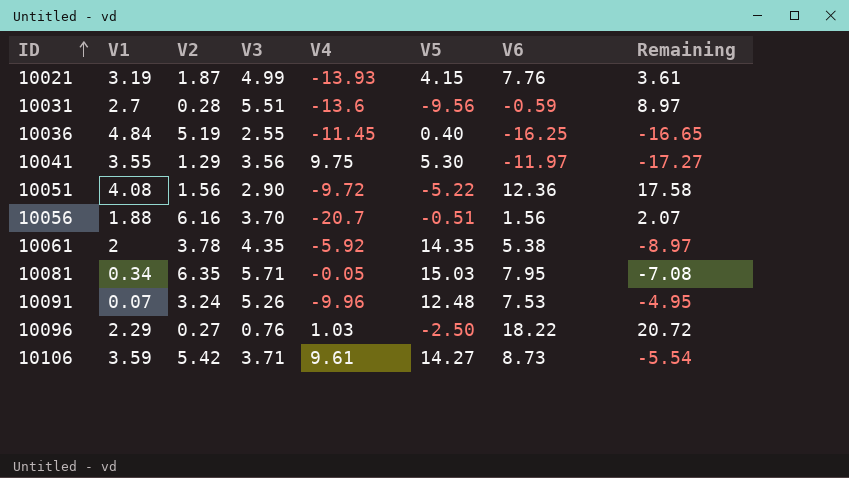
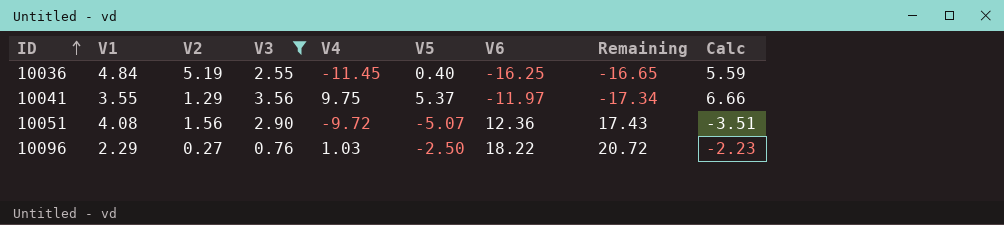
filter: none -> V3 <= 3.56
column Calc | formula: none -> [V2] + [V5]
10041 | V5: 5.30 -> 5.37
10041 | Remaining: -17.27 -> -17.34
10051 | V5: -5.22 -> -5.07
10051 | Remaining: 17.58 -> 17.43

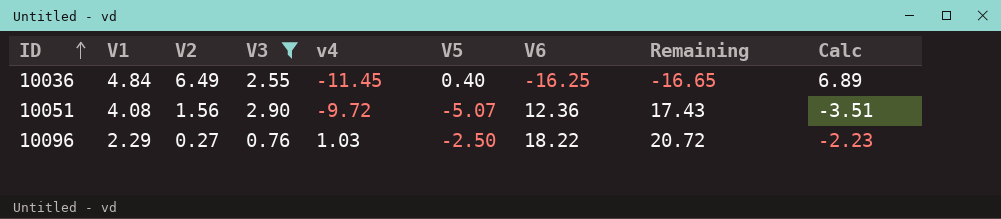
column name: V4 -> v4
row 10041: 3.55 | 1.29 | 3.56 | 9.75 | 5.37 | -11.97 | -17.34 | 6.66 -> none
10036 | V2: 5.19 -> 6.49
10036 | Calc: 5.59 -> 6.89

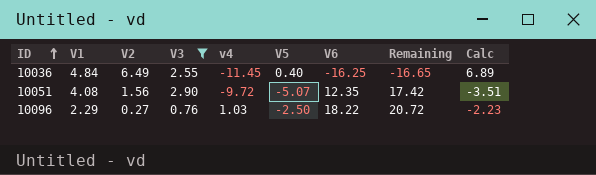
10051 | V6: 12.36 -> 12.35
10051 | Remaining: 17.43 -> 17.42

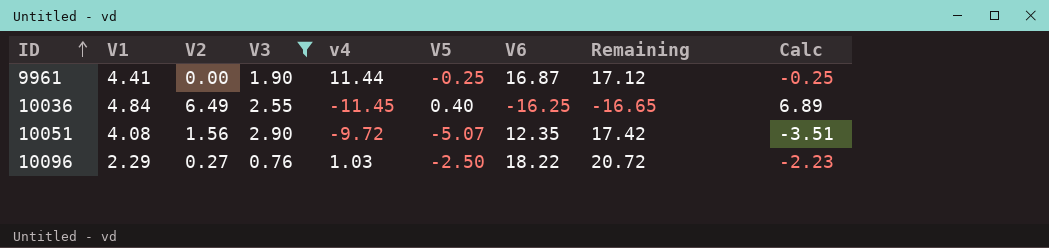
row 9961: none -> 4.41 | 0.00 | 1.90 | 11.44 | -0.25 | 16.87 | 17.12 | -0.25

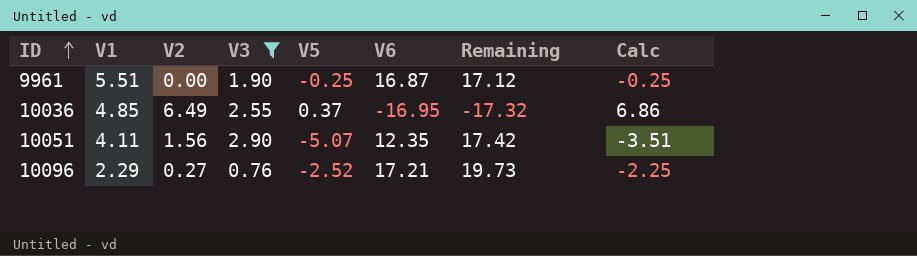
column v4 | position: 5 -> none
9961 | V1: 4.41 -> 5.51
10036 | V1: 4.84 -> 4.85
10036 | V5: 0.40 -> 0.37
10036 | V6: -16.25 -> -16.95
10036 | Remaining: -16.65 -> -17.32
10036 | Calc: 6.89 -> 6.86
10051 | V1: 4.08 -> 4.11
10096 | V5: -2.50 -> -2.52
10096 | V6: 18.22 -> 17.21
10096 | Remaining: 20.72 -> 19.73
10096 | Calc: -2.23 -> -2.25

